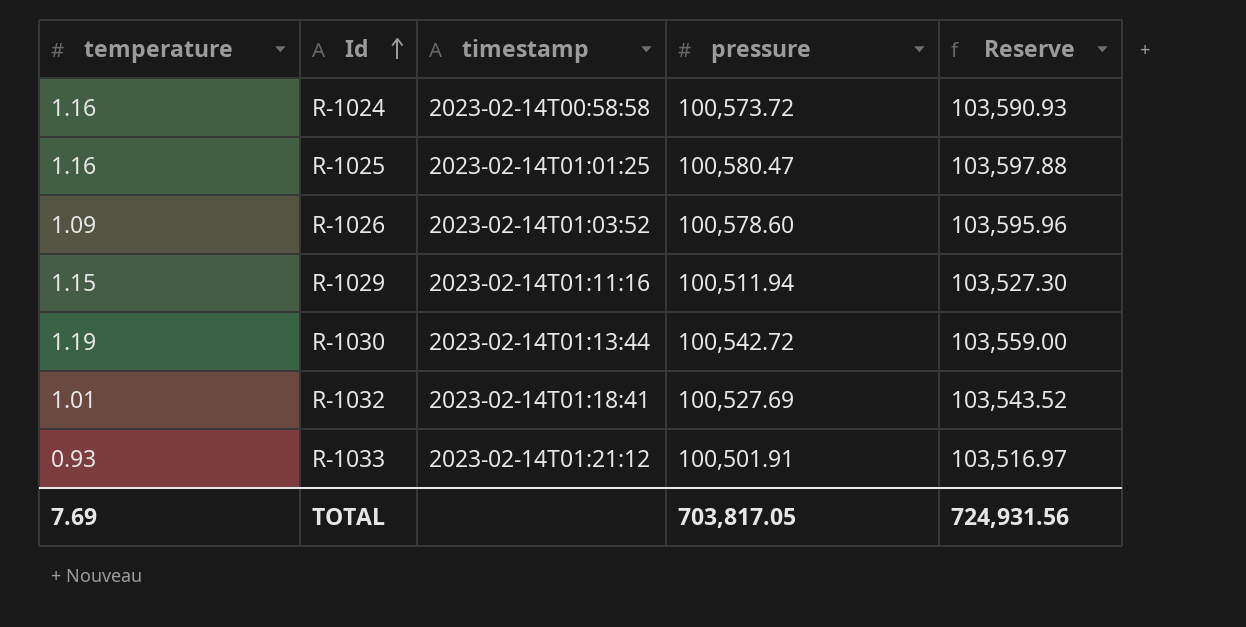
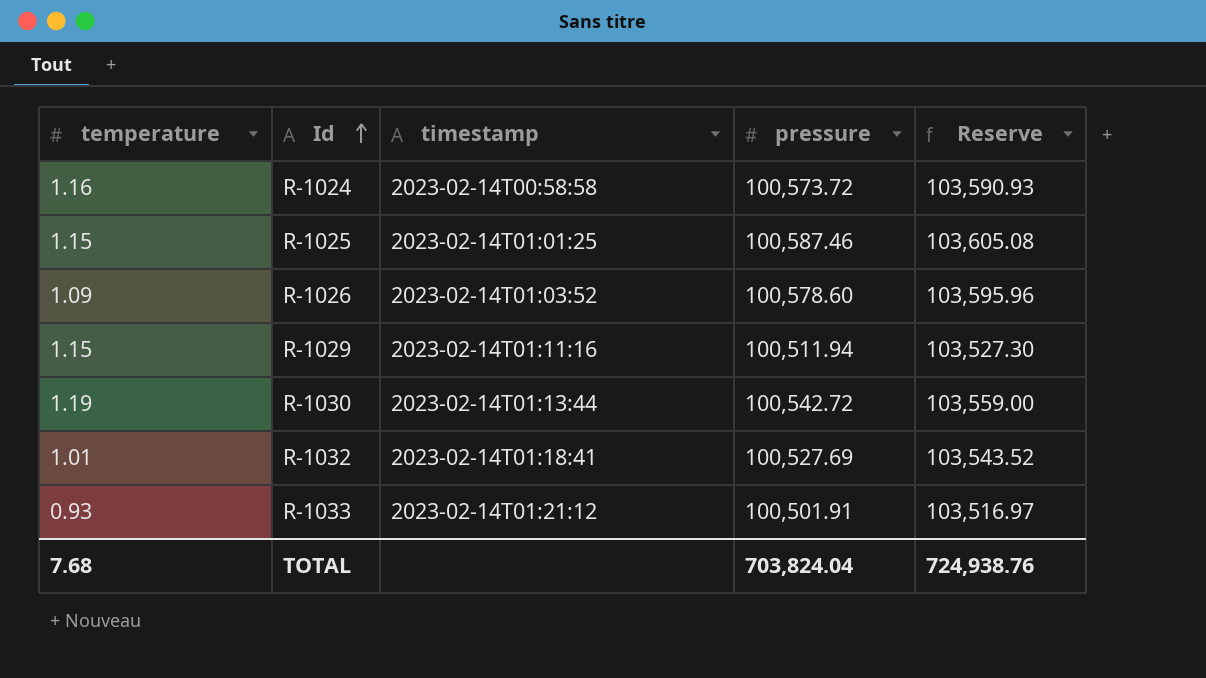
R-1025 | temperature: 1.16 -> 1.15
R-1025 | pressure: 100,580.47 -> 100,587.46
R-1025 | Reserve: 103,597.88 -> 103,605.08
TOTAL | temperature: 7.69 -> 7.68
TOTAL | pressure: 703,817.05 -> 703,824.04
TOTAL | Reserve: 724,931.56 -> 724,938.76

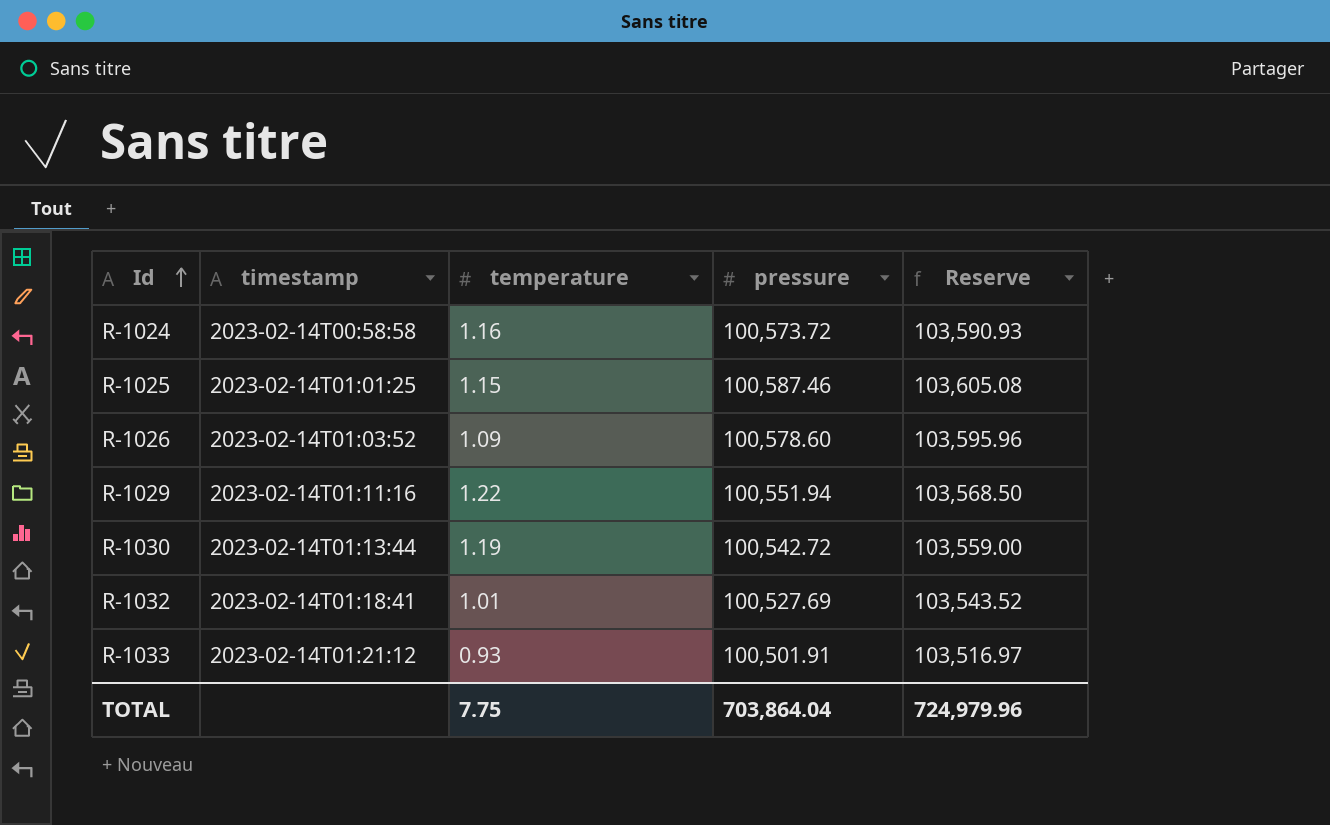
column temperature | position: 1 -> 3
R-1029 | temperature: 1.15 -> 1.22
R-1029 | pressure: 100,511.94 -> 100,551.94
R-1029 | Reserve: 103,527.30 -> 103,568.50
TOTAL | temperature: 7.68 -> 7.75
TOTAL | pressure: 703,824.04 -> 703,864.04
TOTAL | Reserve: 724,938.76 -> 724,979.96

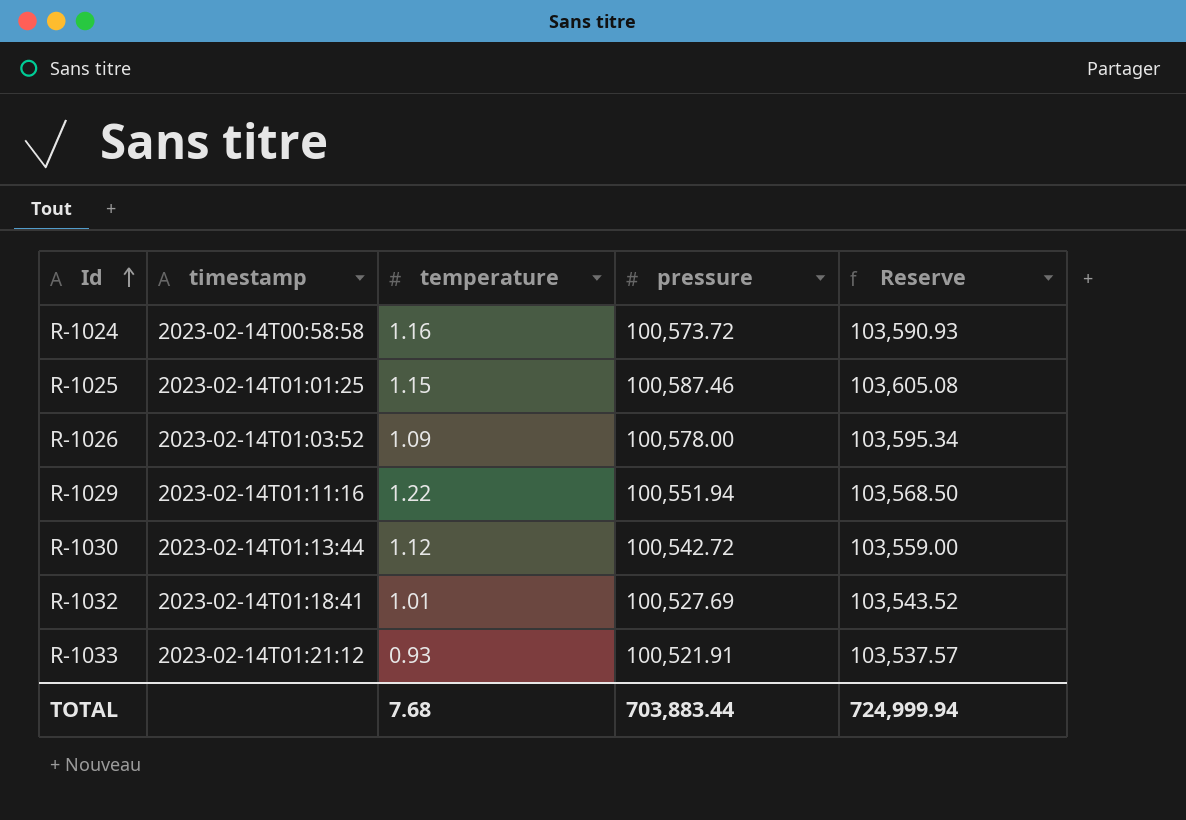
R-1026 | pressure: 100,578.60 -> 100,578.00
R-1026 | Reserve: 103,595.96 -> 103,595.34
R-1030 | temperature: 1.19 -> 1.12
R-1033 | pressure: 100,501.91 -> 100,521.91
R-1033 | Reserve: 103,516.97 -> 103,537.57
TOTAL | temperature: 7.75 -> 7.68
TOTAL | pressure: 703,864.04 -> 703,883.44
TOTAL | Reserve: 724,979.96 -> 724,999.94

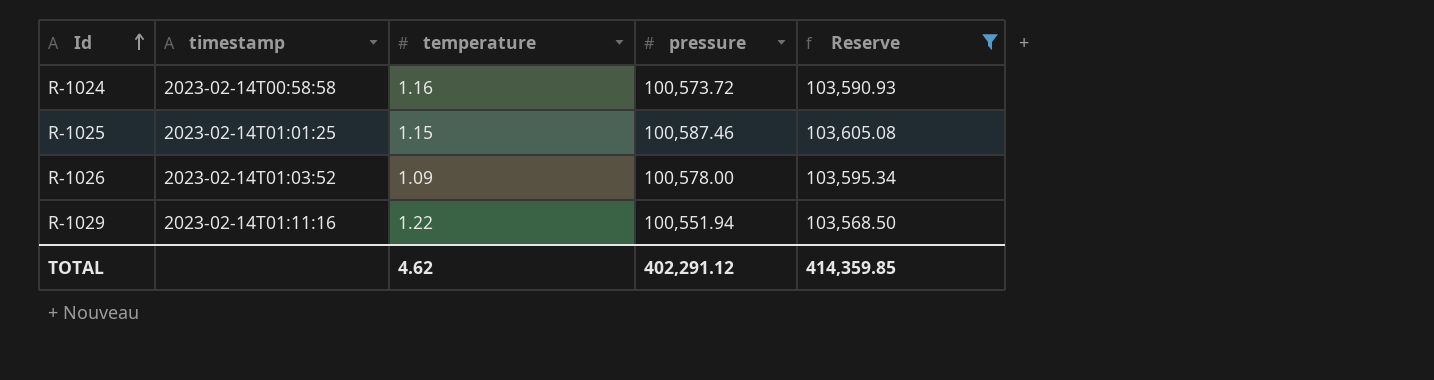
filter: none -> Reserve >= 103,568.50
TOTAL | temperature: 7.68 -> 4.62
TOTAL | pressure: 703,883.44 -> 402,291.12
TOTAL | Reserve: 724,999.94 -> 414,359.85

